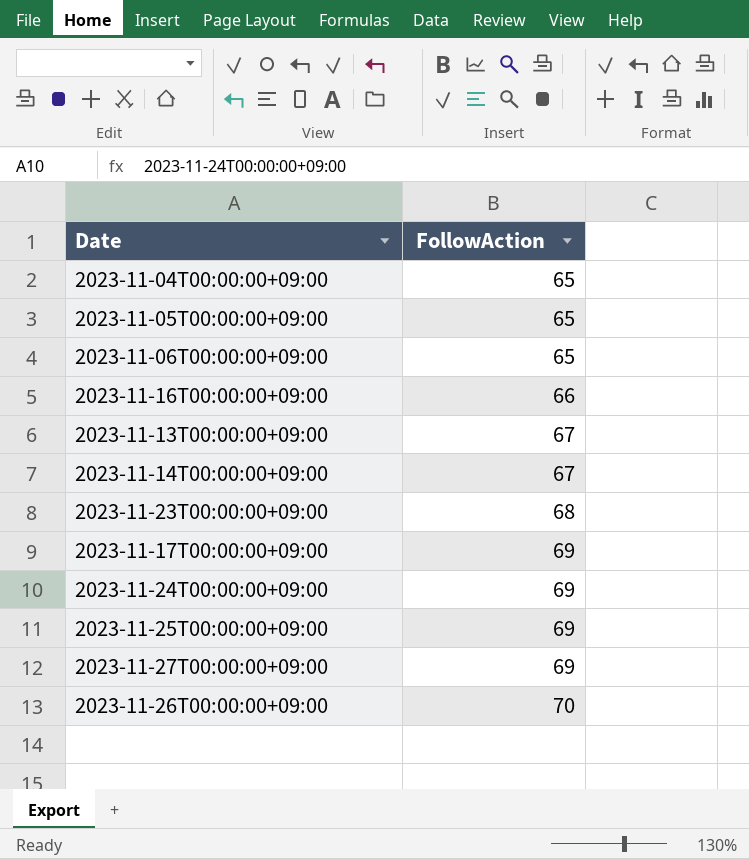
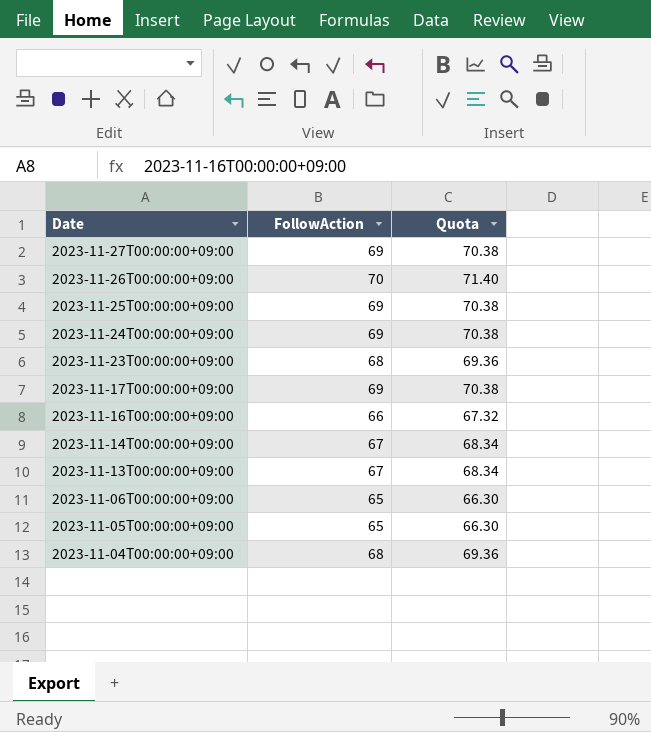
row order: FollowAction ascending -> Date descending
column Quota | formula: none -> [FollowAction] * 1.02
2023-11-04T00:00:00+09:00 | FollowAction: 65 -> 68

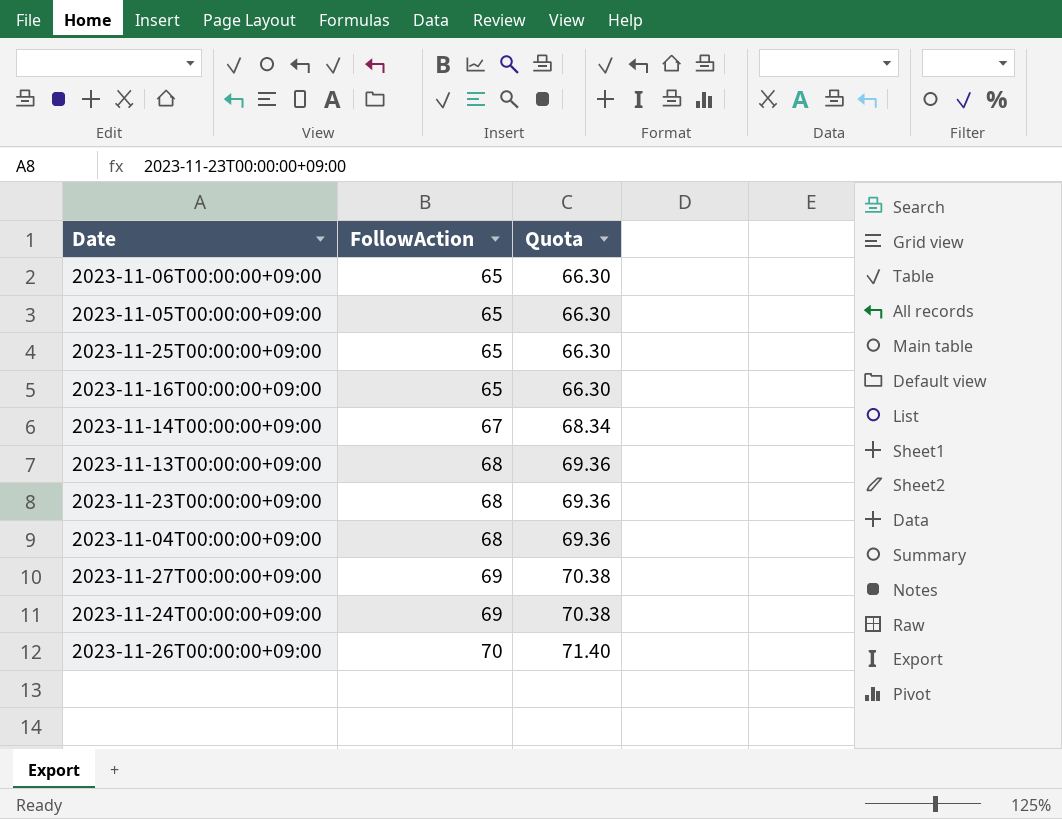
row order: Date descending -> FollowAction ascending
row 2023-11-17T00:00:00+09:00: 69 | 70.38 -> none
2023-11-25T00:00:00+09:00 | FollowAction: 69 -> 65
2023-11-25T00:00:00+09:00 | Quota: 70.38 -> 66.30
2023-11-16T00:00:00+09:00 | FollowAction: 66 -> 65
2023-11-16T00:00:00+09:00 | Quota: 67.32 -> 66.30
2023-11-13T00:00:00+09:00 | FollowAction: 67 -> 68
2023-11-13T00:00:00+09:00 | Quota: 68.34 -> 69.36

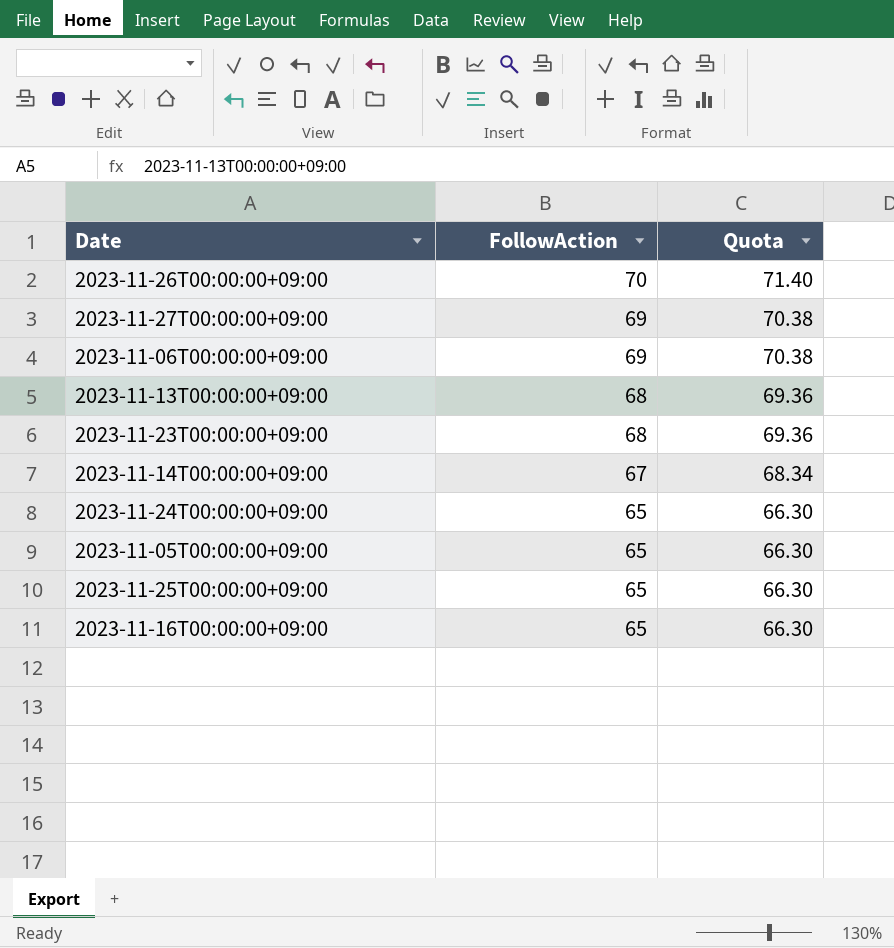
row order: FollowAction ascending -> FollowAction descending
row 2023-11-04T00:00:00+09:00: 68 | 69.36 -> none
2023-11-06T00:00:00+09:00 | FollowAction: 65 -> 69
2023-11-06T00:00:00+09:00 | Quota: 66.30 -> 70.38
2023-11-24T00:00:00+09:00 | FollowAction: 69 -> 65
2023-11-24T00:00:00+09:00 | Quota: 70.38 -> 66.30

